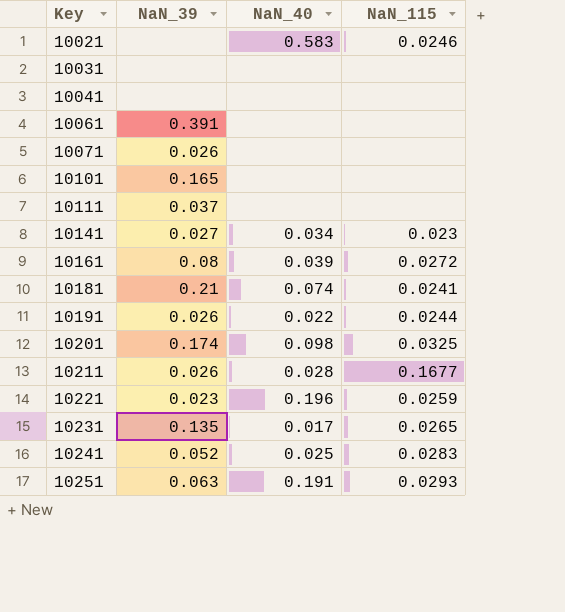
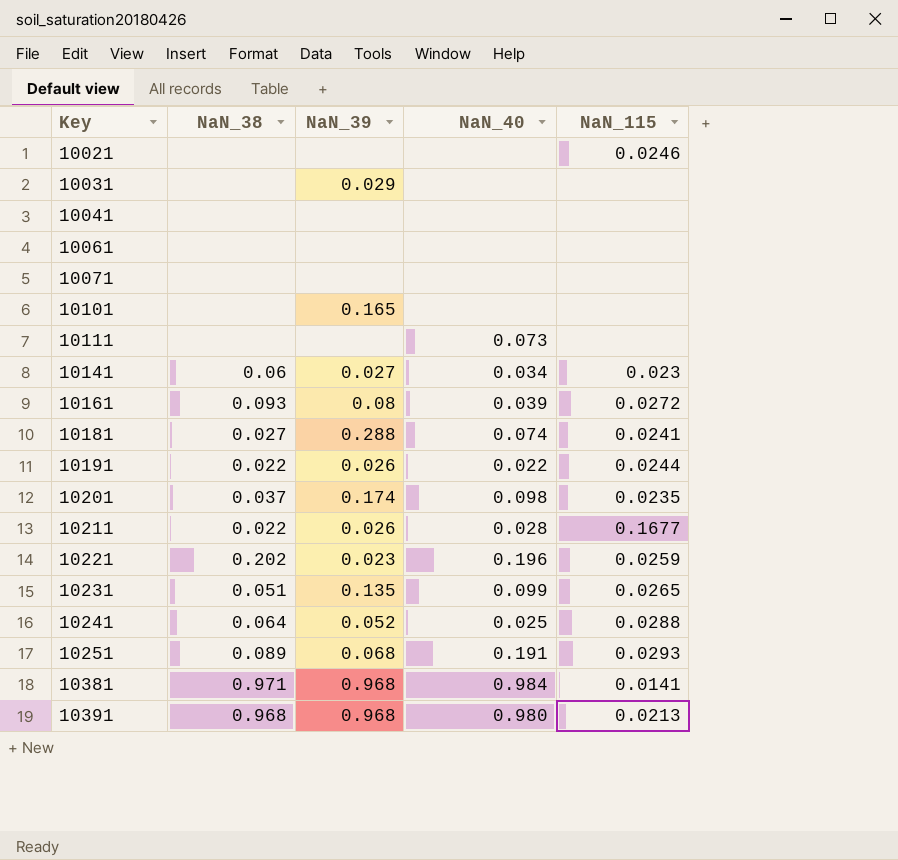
column NaN_38 | position: none -> 2
10021 | NaN_40: 0.583 -> none
10031 | NaN_39: none -> 0.029
10061 | NaN_39: 0.391 -> none
10071 | NaN_39: 0.026 -> none
10111 | NaN_39: 0.037 -> none
10111 | NaN_40: none -> 0.073
10181 | NaN_39: 0.21 -> 0.288
10201 | NaN_115: 0.0325 -> 0.0235
10231 | NaN_40: 0.017 -> 0.099
10241 | NaN_115: 0.0283 -> 0.0288
10251 | NaN_39: 0.063 -> 0.068
row 10381: none -> 0.971 | 0.968 | 0.984 | 0.0141
row 10391: none -> 0.968 | 0.968 | 0.980 | 0.0213

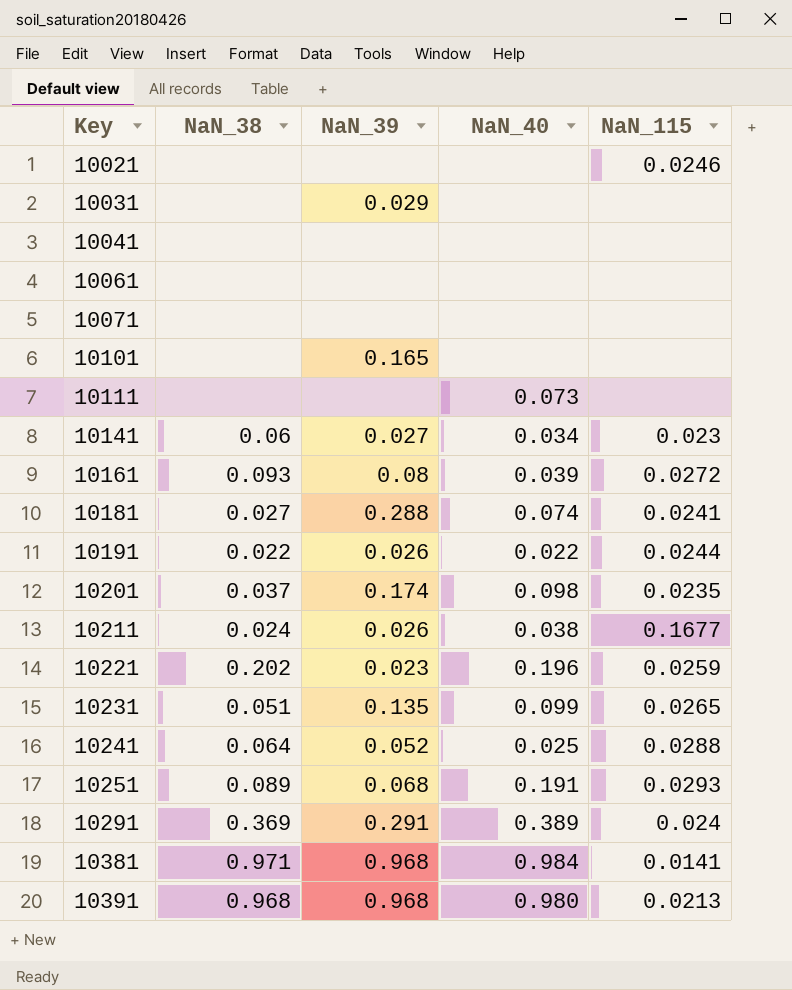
10211 | NaN_38: 0.022 -> 0.024
10211 | NaN_40: 0.028 -> 0.038
row 10291: none -> 0.369 | 0.291 | 0.389 | 0.024

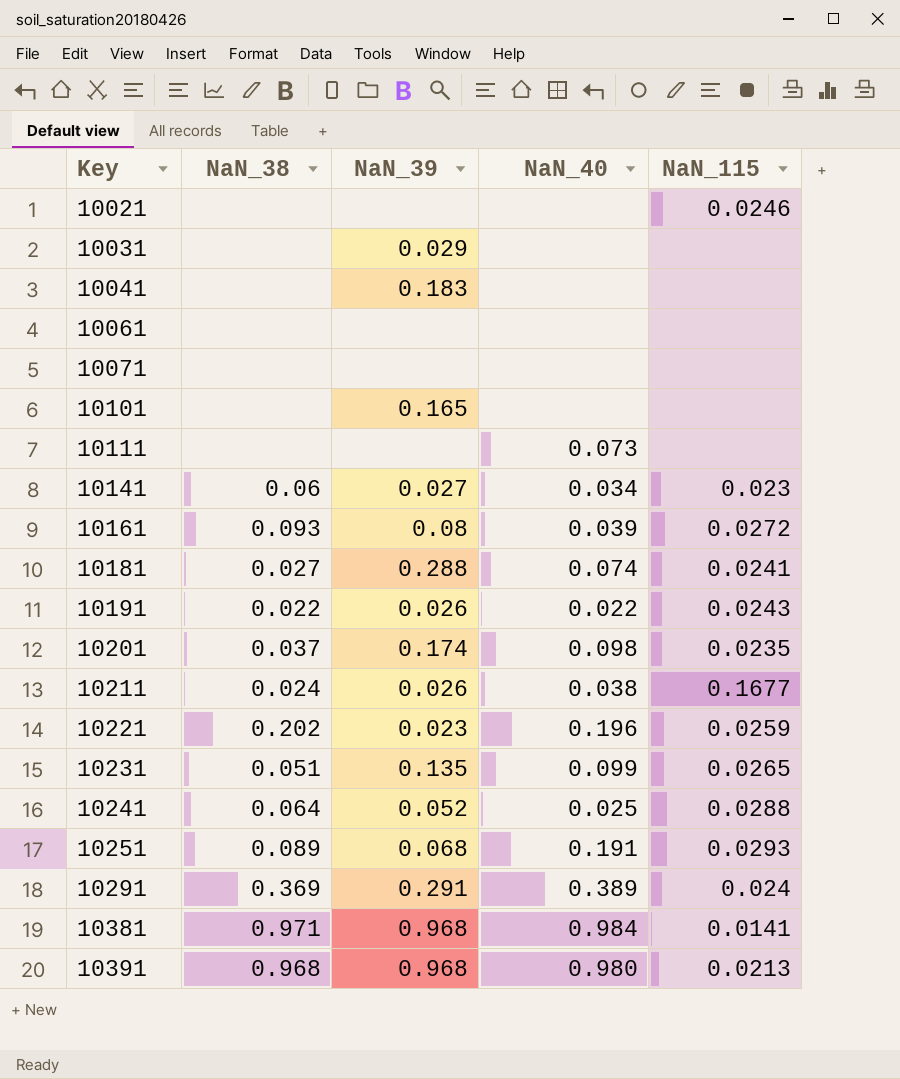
10041 | NaN_39: none -> 0.183
10191 | NaN_115: 0.0244 -> 0.0243

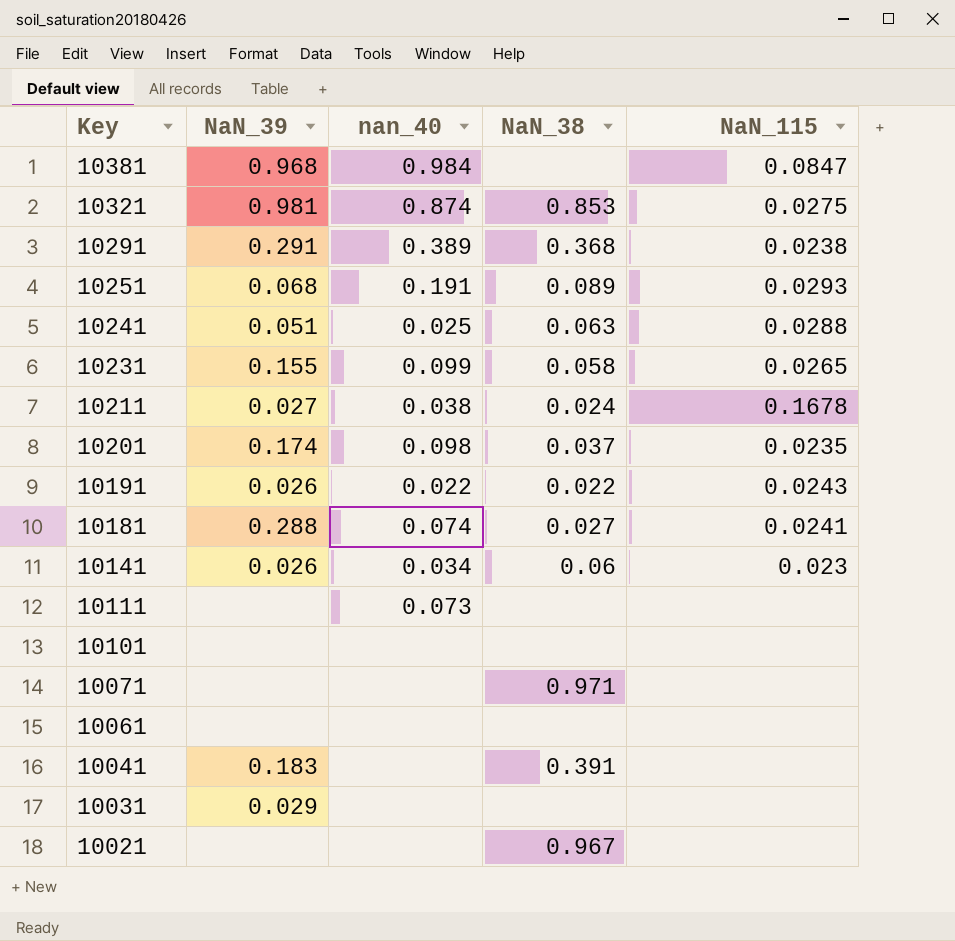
row order: Key ascending -> Key descending
column name: NaN_40 -> nan_40
column NaN_38 | position: 2 -> 4
row 10161: 0.093 | 0.08 | 0.039 | 0.0272 -> none
row 10221: 0.202 | 0.023 | 0.196 | 0.0259 -> none
row 10391: 0.968 | 0.968 | 0.980 | 0.0213 -> none
10381 | NaN_38: 0.971 -> none
10381 | NaN_115: 0.0141 -> 0.0847
row 10321: none -> 0.981 | 0.874 | 0.853 | 0.0275
10291 | NaN_38: 0.369 -> 0.368
10291 | NaN_115: 0.024 -> 0.0238
10241 | NaN_39: 0.052 -> 0.051
10241 | NaN_38: 0.064 -> 0.063
10231 | NaN_39: 0.135 -> 0.155
10231 | NaN_38: 0.051 -> 0.058
10211 | NaN_39: 0.026 -> 0.027
10211 | NaN_115: 0.1677 -> 0.1678
10141 | NaN_39: 0.027 -> 0.026
10101 | NaN_39: 0.165 -> none
10071 | NaN_38: none -> 0.971
10041 | NaN_38: none -> 0.391
10021 | NaN_38: none -> 0.967
10021 | NaN_115: 0.0246 -> none

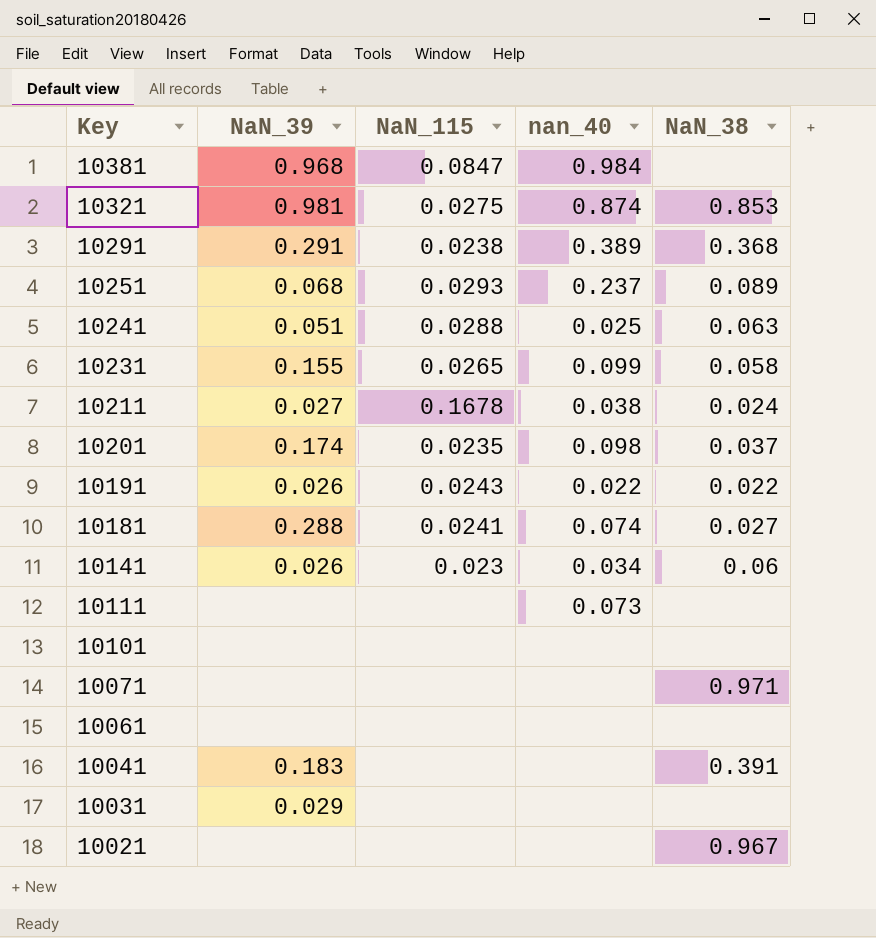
column NaN_115 | position: 5 -> 3
10251 | nan_40: 0.191 -> 0.237

